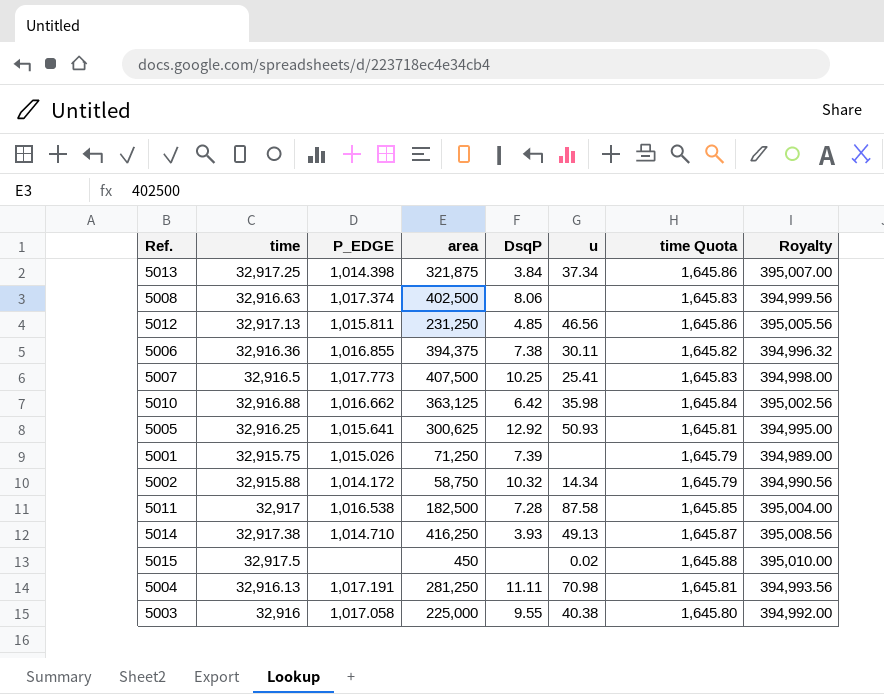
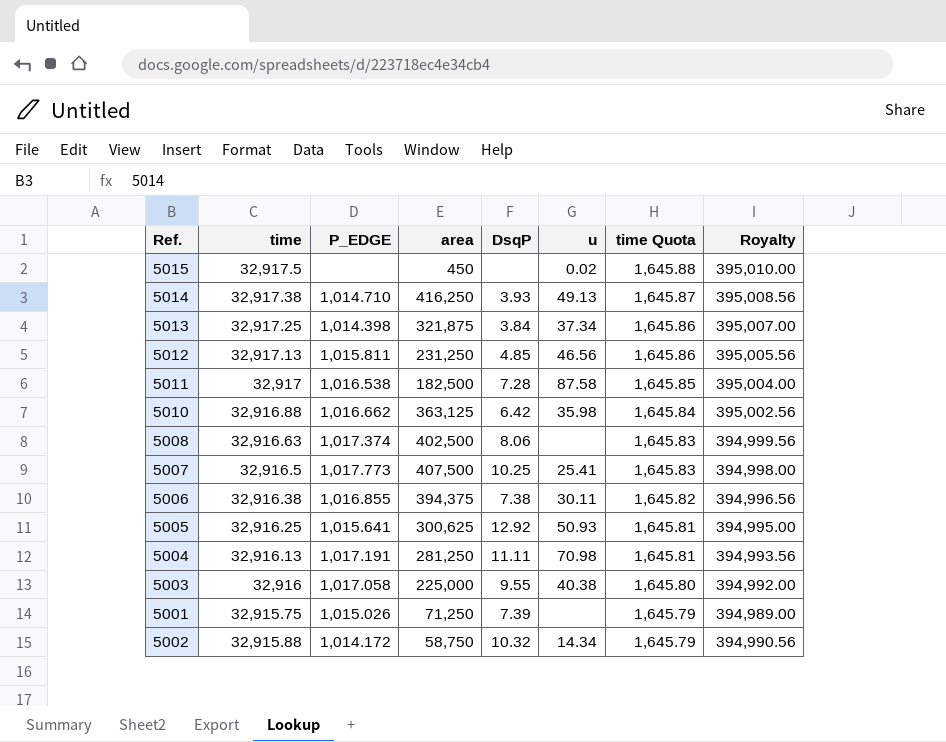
row order: none -> time Quota descending
5006 | time: 32,916.36 -> 32,916.38
5006 | Royalty: 394,996.32 -> 394,996.56

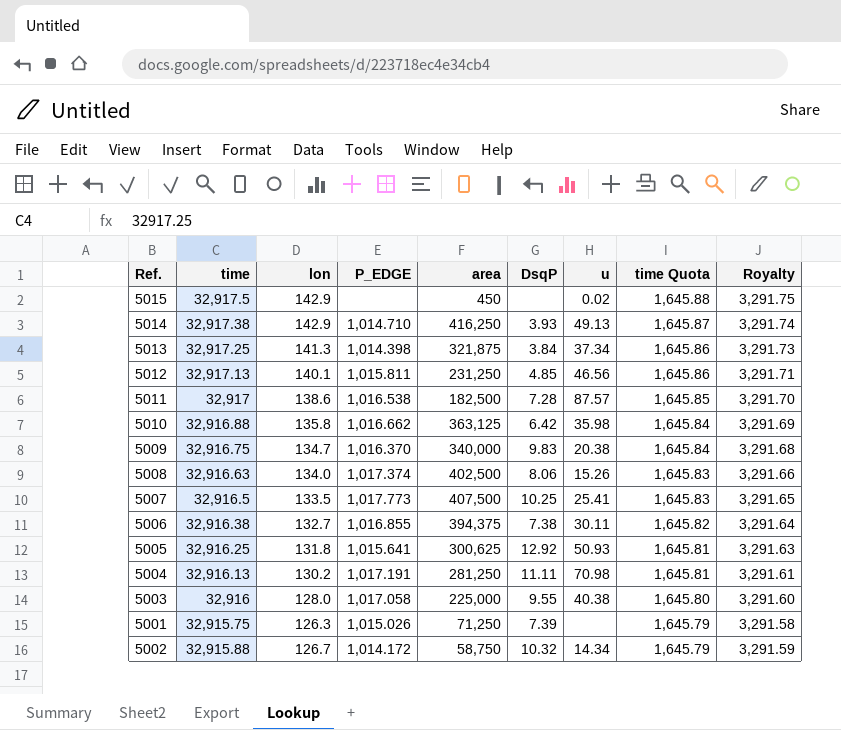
column lon | position: none -> 3
column Royalty | formula: [time] * 12 -> [time] * 0.1
5011 | u: 87.58 -> 87.57
row 5009: none -> 32,916.75 | 134.7 | 1,016.370 | 340,000 | 9.83 | 20.38 | 1,645.84 | 3,291.68
5008 | u: none -> 15.26

